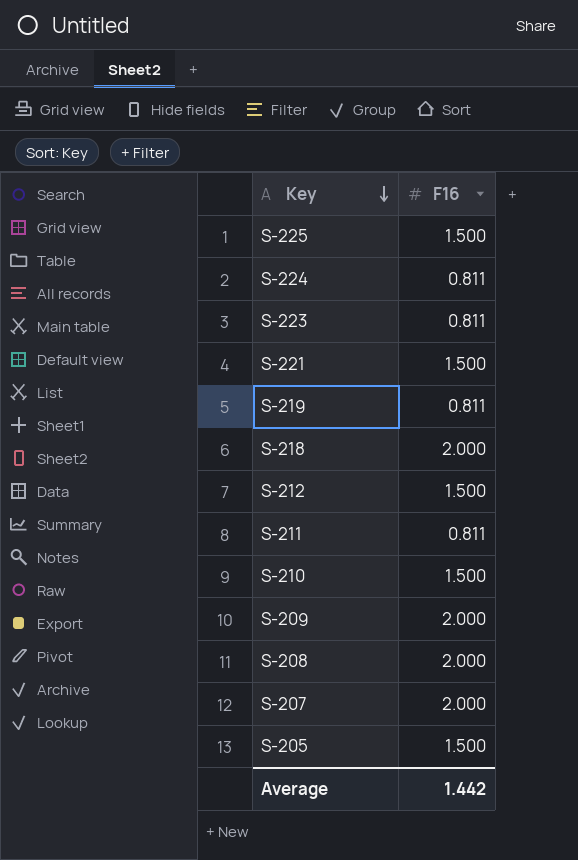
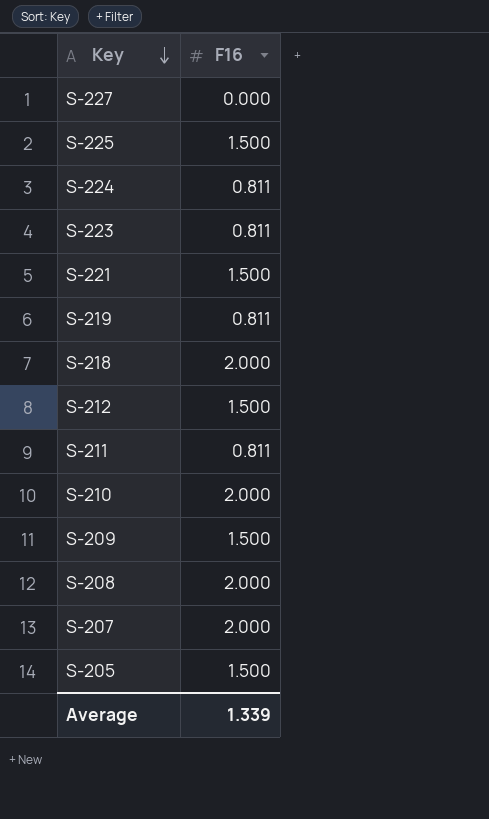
row S-227: none -> 0.000
S-210 | F16: 1.500 -> 2.000
S-209 | F16: 2.000 -> 1.500
Average | F16: 1.442 -> 1.339

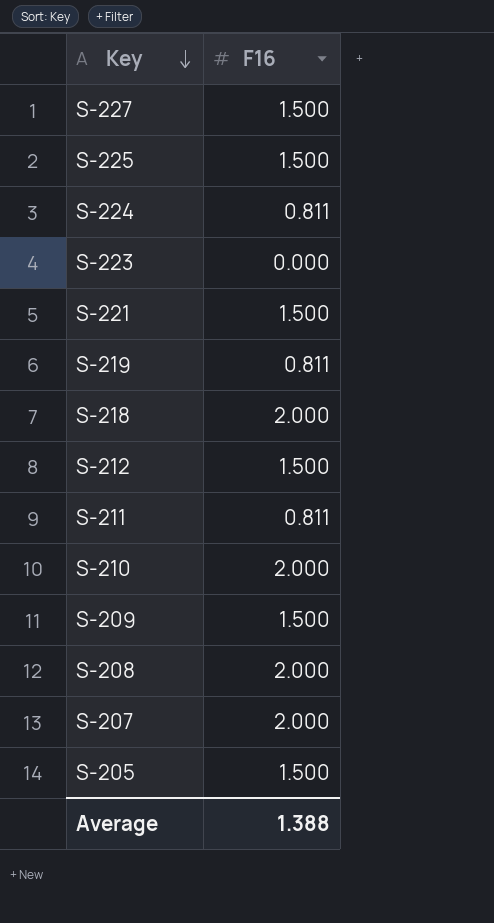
S-227 | F16: 0.000 -> 1.500
S-223 | F16: 0.811 -> 0.000
Average | F16: 1.339 -> 1.388

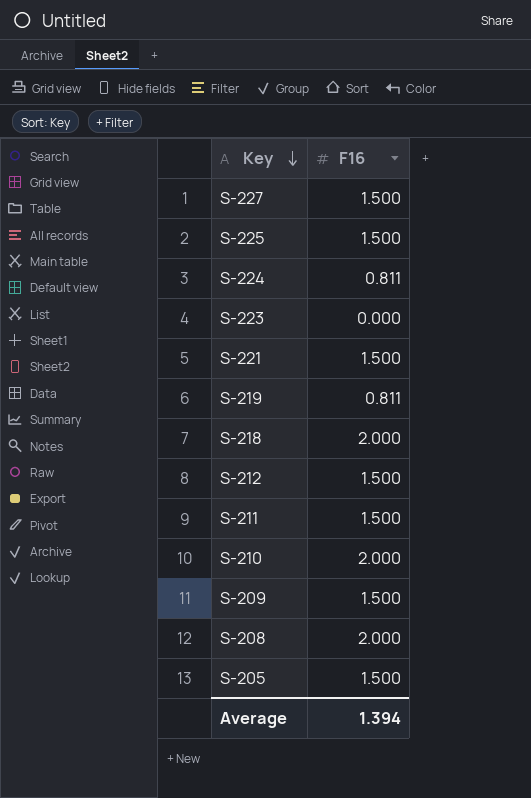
row S-207: 2.000 -> none
S-211 | F16: 0.811 -> 1.500
Average | F16: 1.388 -> 1.394

